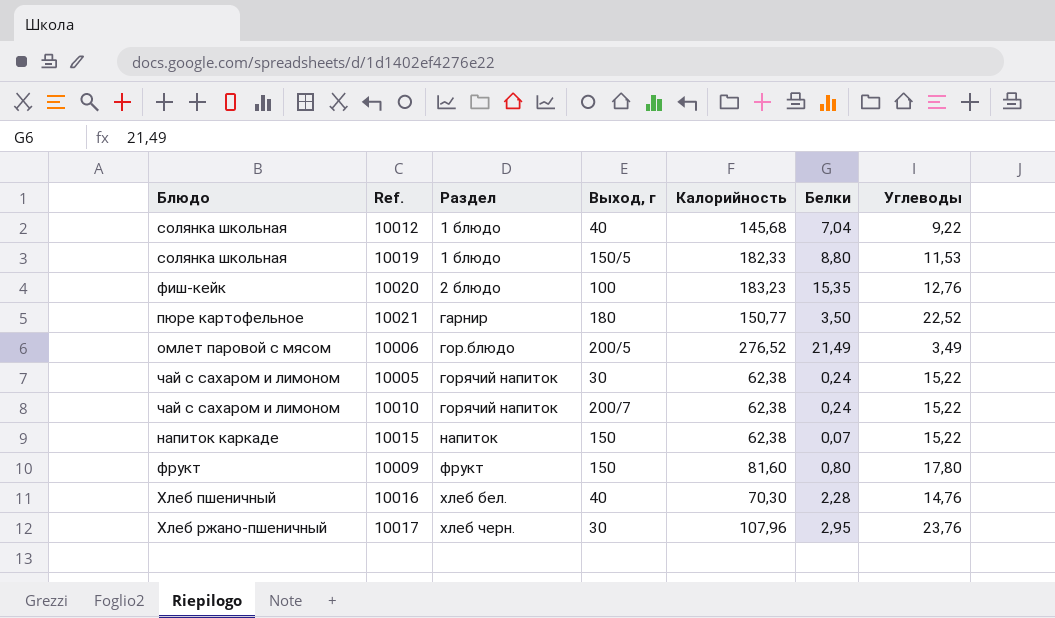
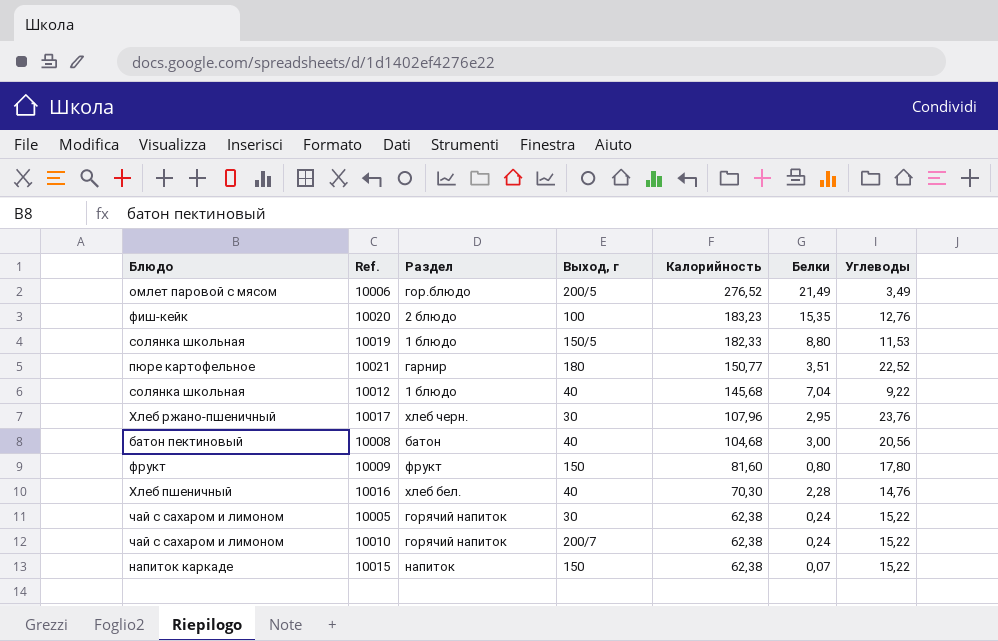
row order: Раздел ascending -> Калорийность descending
10021 | Белки: 3,50 -> 3,51
row 10008: none -> батон пектиновый | батон | 40 | 104,68 | 3,00 | 20,56

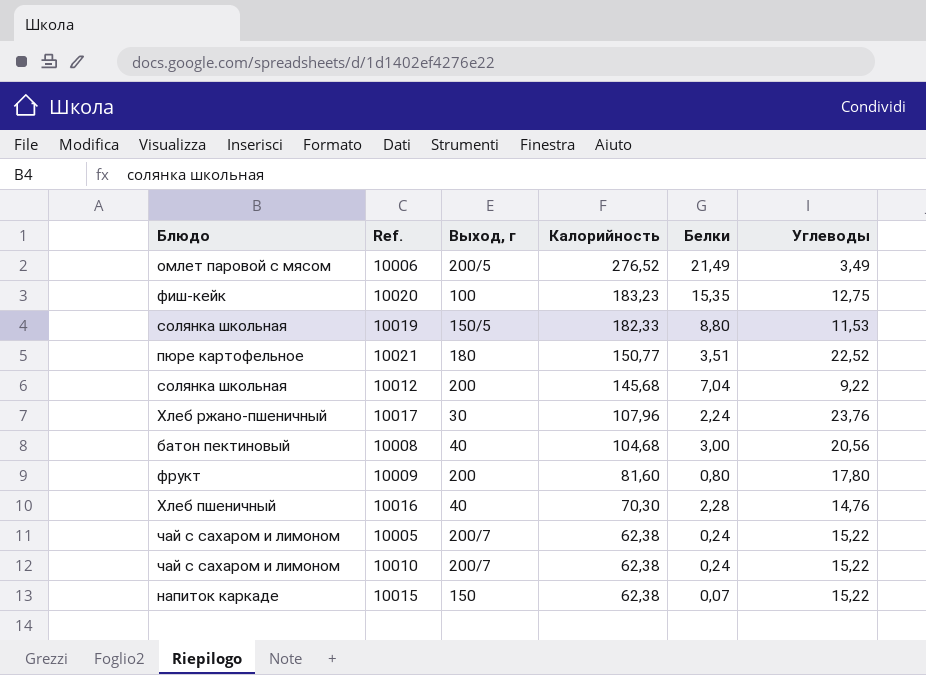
column Раздел | position: 3 -> none
10020 | Углеводы: 12,76 -> 12,75
10012 | Выход, г: 40 -> 200
10017 | Белки: 2,95 -> 2,24
10009 | Выход, г: 150 -> 200
10005 | Выход, г: 30 -> 200/7

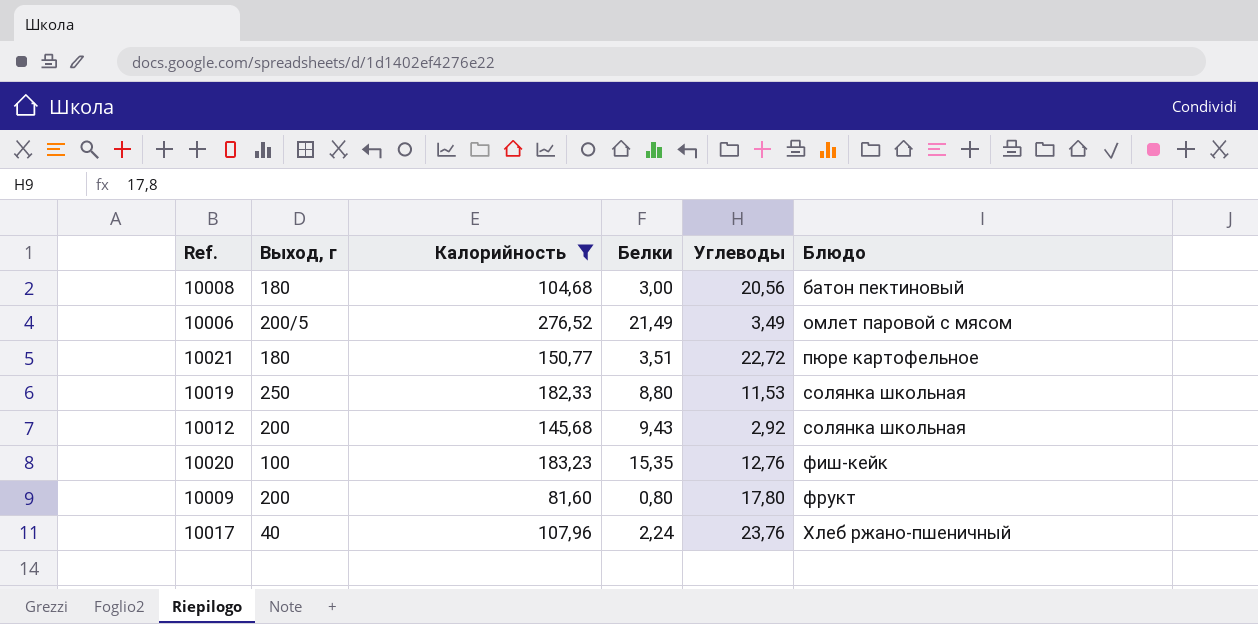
filter: none -> Калорийность >= 81,60
row order: Калорийность descending -> Блюдо ascending
column Блюдо | position: 1 -> 6
10008 | Выход, г: 40 -> 180
10021 | Углеводы: 22,52 -> 22,72
10019 | Выход, г: 150/5 -> 250
10012 | Белки: 7,04 -> 9,43
10012 | Углеводы: 9,22 -> 2,92
10020 | Углеводы: 12,75 -> 12,76
10017 | Выход, г: 30 -> 40

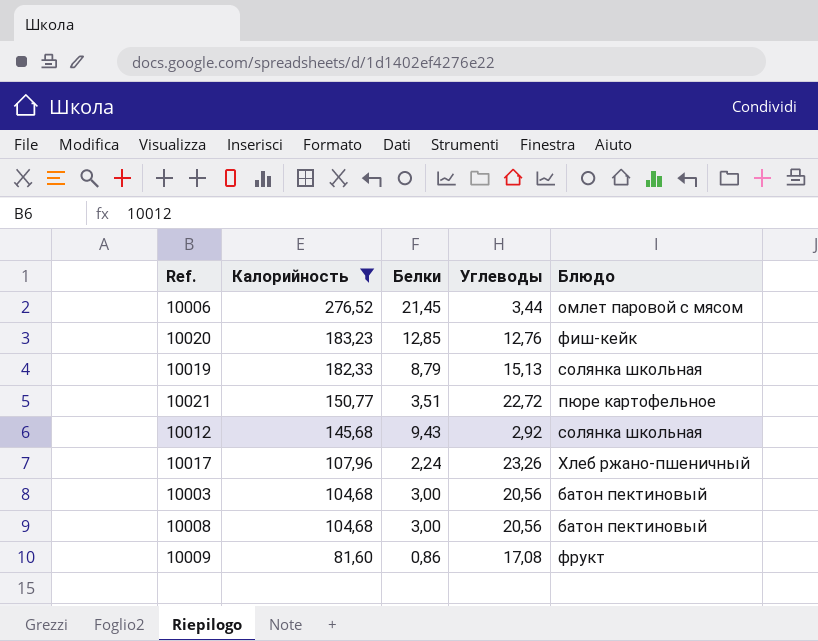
row order: Блюдо ascending -> Калорийность descending
column Выход, г | position: 2 -> none
10006 | Белки: 21,49 -> 21,45
10006 | Углеводы: 3,49 -> 3,44
10020 | Белки: 15,35 -> 12,85
10019 | Белки: 8,80 -> 8,79
10019 | Углеводы: 11,53 -> 15,13
10017 | Углеводы: 23,76 -> 23,26
row 10003: none -> 104,68 | 3,00 | 20,56 | батон пектиновый
10009 | Белки: 0,80 -> 0,86
10009 | Углеводы: 17,80 -> 17,08

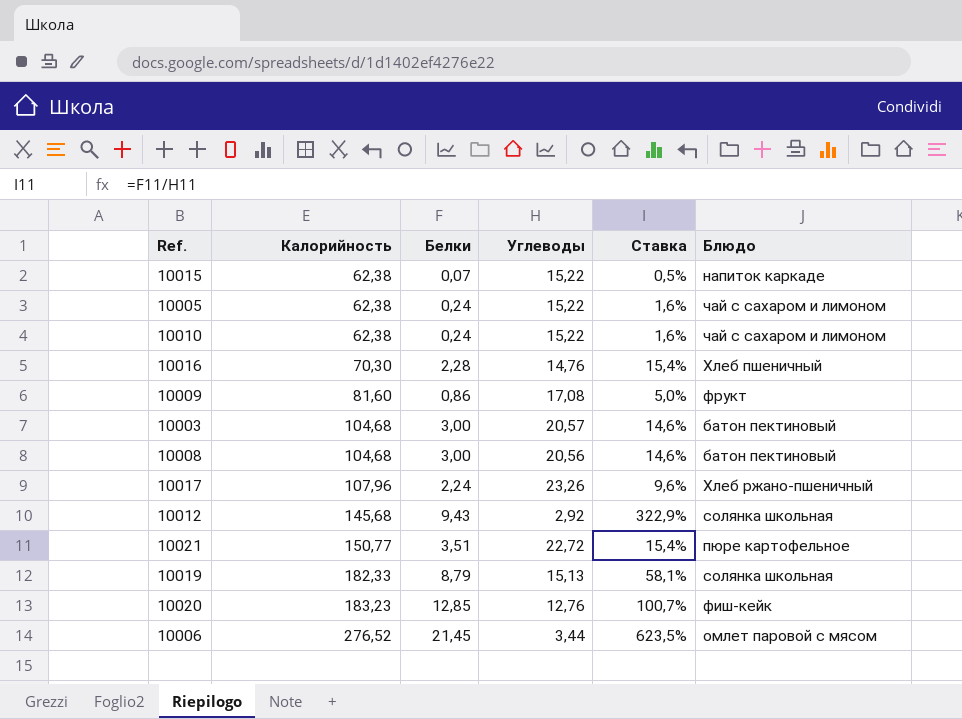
filter: Калорийность >= 81,60 -> none
row order: Калорийность descending -> Калорийность ascending
column Ставка | formula: none -> [Белки] / [Углеводы]
10003 | Углеводы: 20,56 -> 20,57

